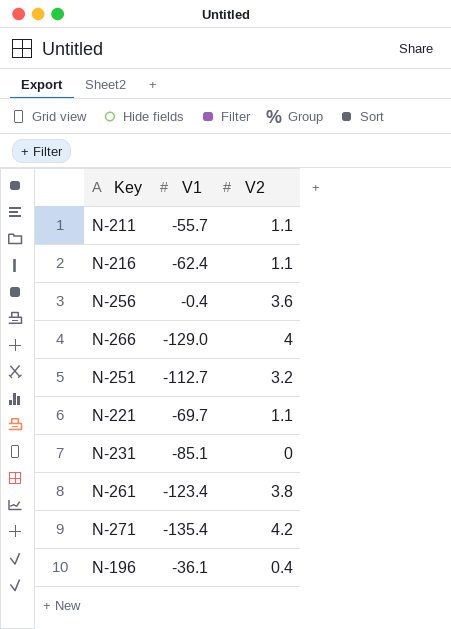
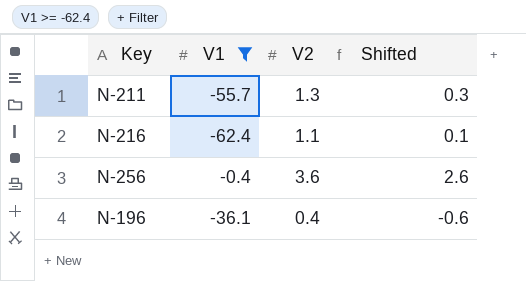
filter: none -> V1 >= -62.4
column Shifted | formula: none -> [V2] - 1
N-211 | V2: 1.1 -> 1.3

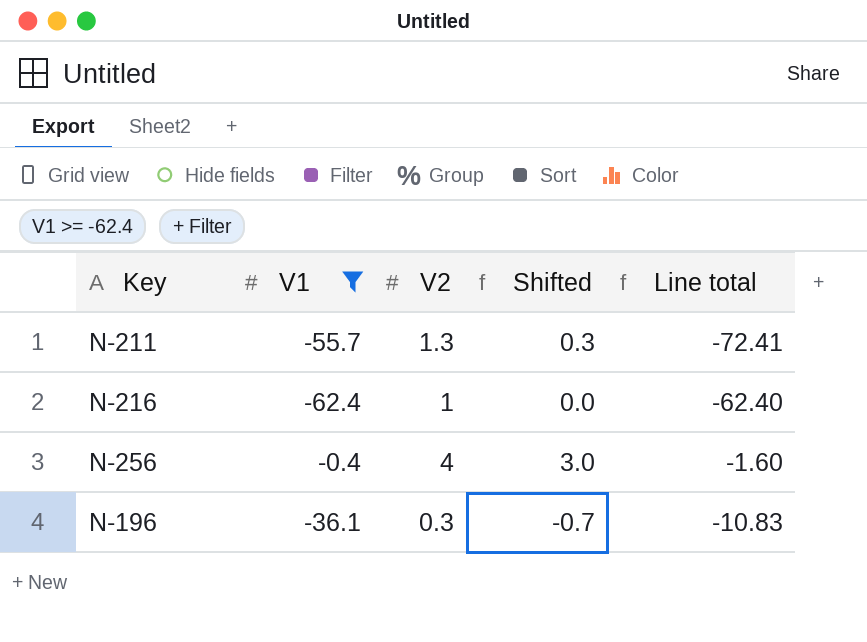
column Line total | formula: none -> [V1] * [V2]
N-216 | V2: 1.1 -> 1
N-216 | Shifted: 0.1 -> 0.0
N-256 | V2: 3.6 -> 4
N-256 | Shifted: 2.6 -> 3.0
N-196 | V2: 0.4 -> 0.3
N-196 | Shifted: -0.6 -> -0.7

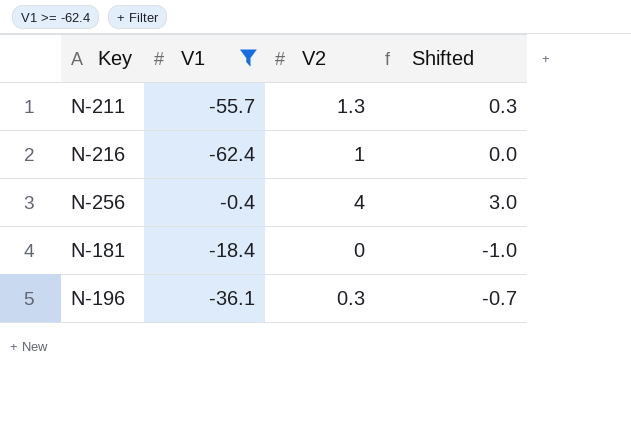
column Line total | formula: [V1] * [V2] -> none
row N-181: none -> -18.4 | 0 | -1.0

